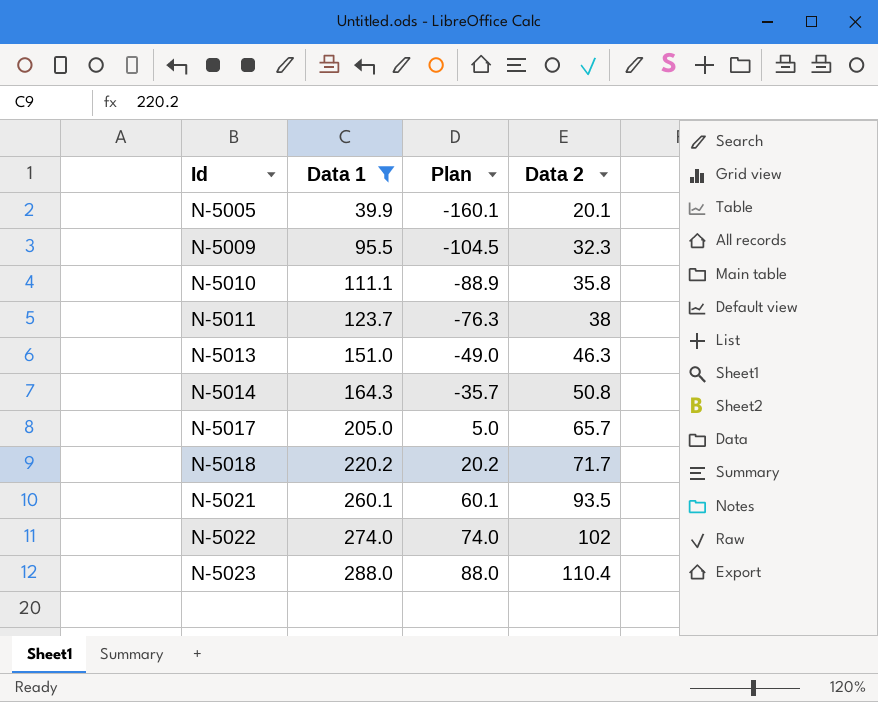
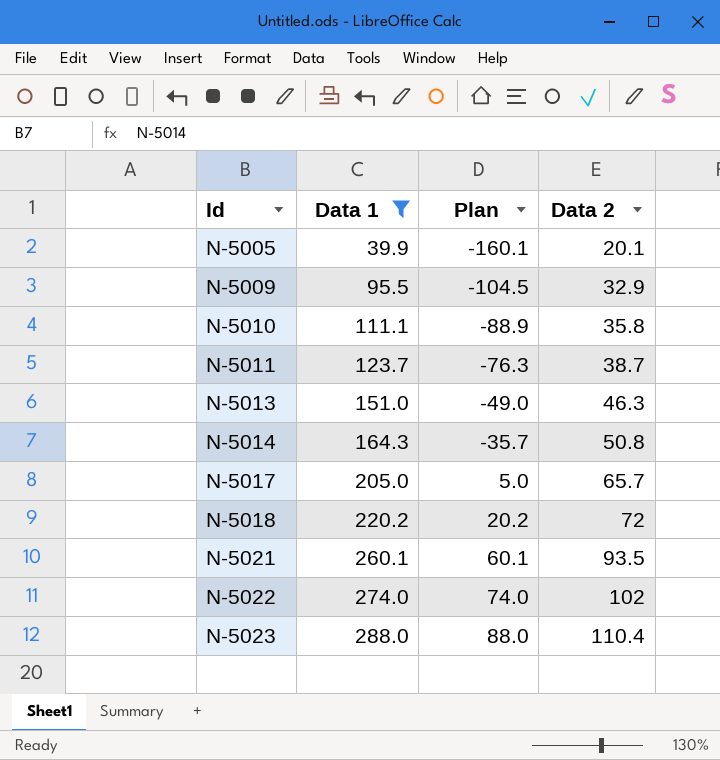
N-5009 | Data 2: 32.3 -> 32.9
N-5011 | Data 2: 38 -> 38.7
N-5018 | Data 2: 71.7 -> 72

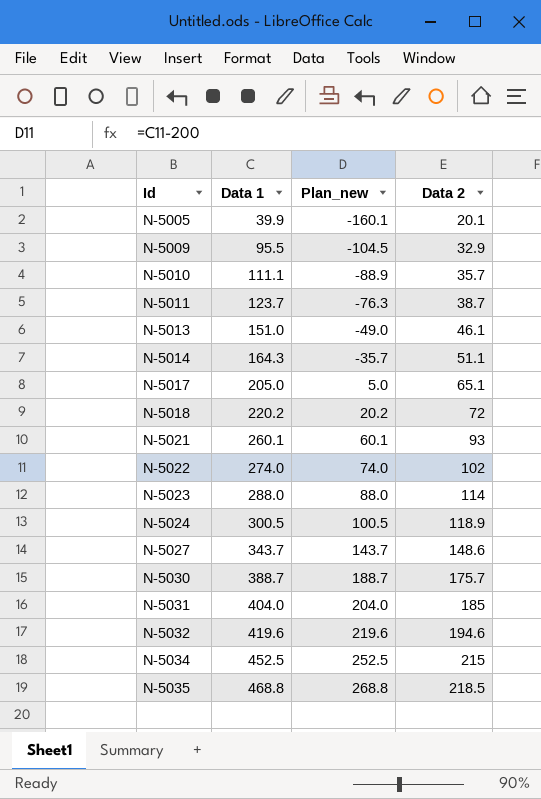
filter: Data 1 <= 288.0 -> none
column name: Plan -> Plan_new
N-5010 | Data 2: 35.8 -> 35.7
N-5013 | Data 2: 46.3 -> 46.1
N-5014 | Data 2: 50.8 -> 51.1
N-5017 | Data 2: 65.7 -> 65.1
N-5021 | Data 2: 93.5 -> 93
N-5023 | Data 2: 110.4 -> 114

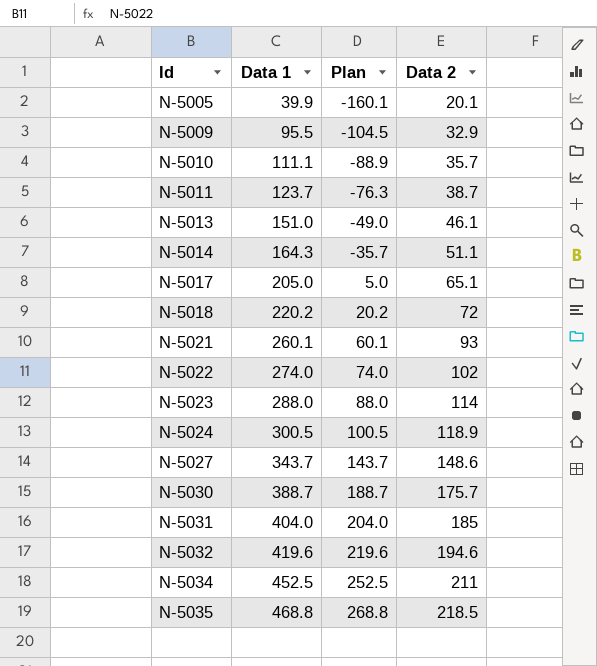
column name: Plan_new -> Plan
N-5034 | Data 2: 215 -> 211

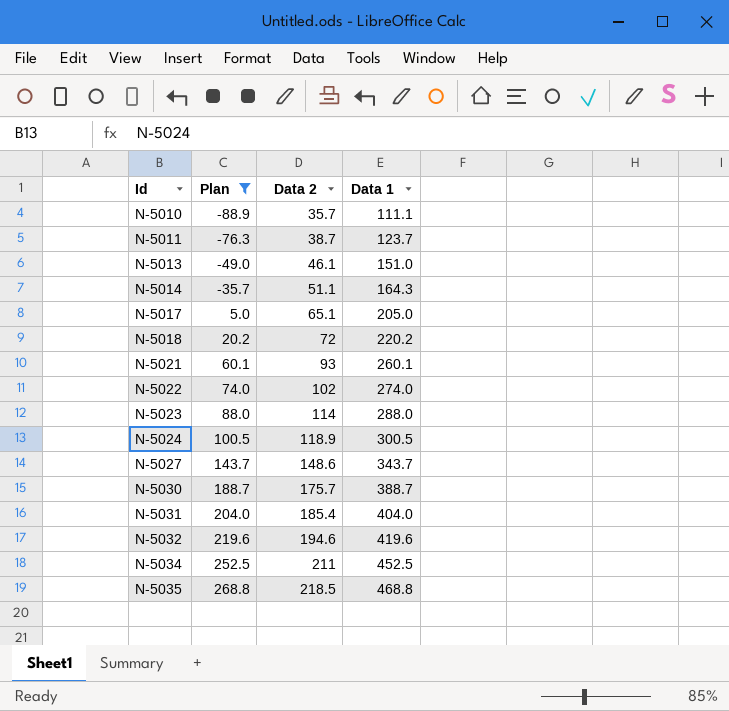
filter: none -> Plan >= -88.9
column Data 1 | position: 2 -> 4
N-5031 | Data 2: 185 -> 185.4

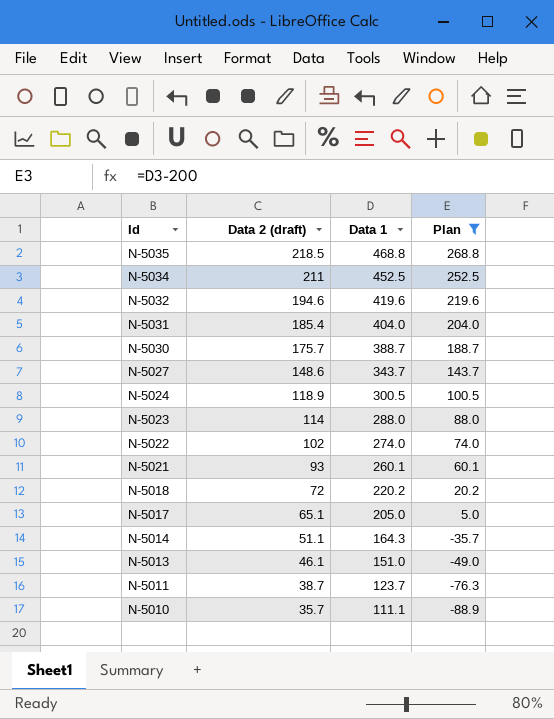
row order: Id ascending -> Id descending
column name: Data 2 -> Data 2 (draft)
column Plan | position: 2 -> 4

